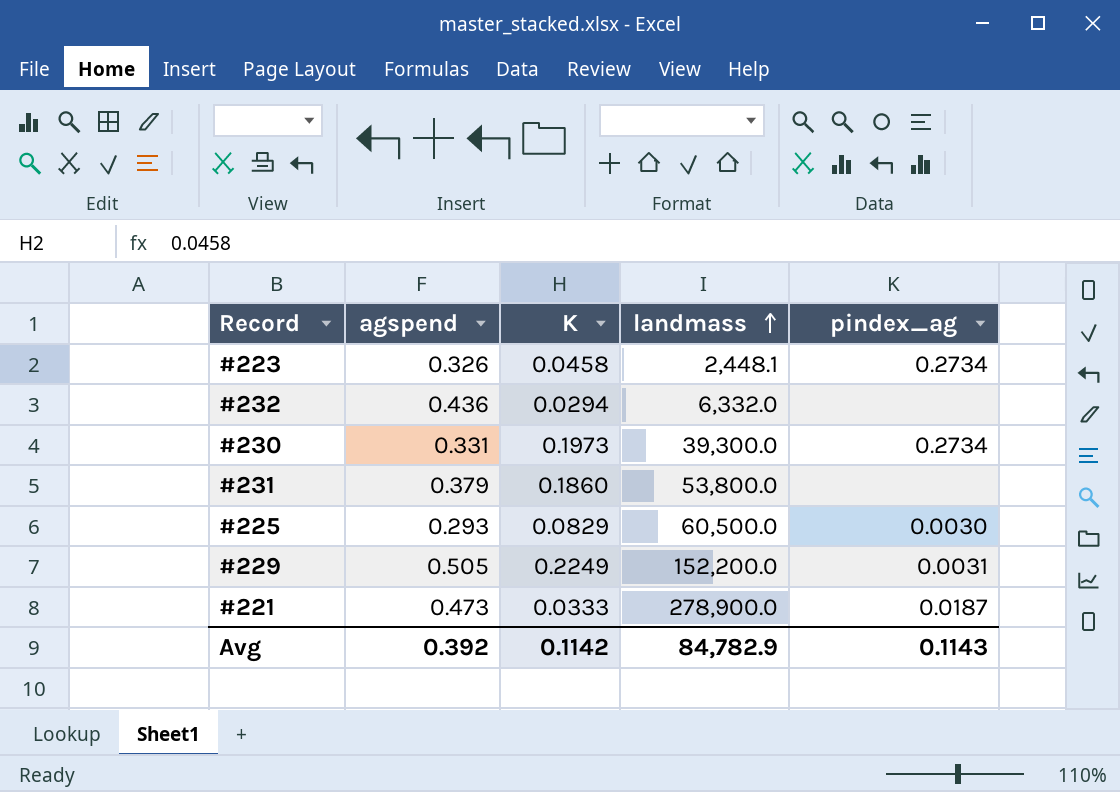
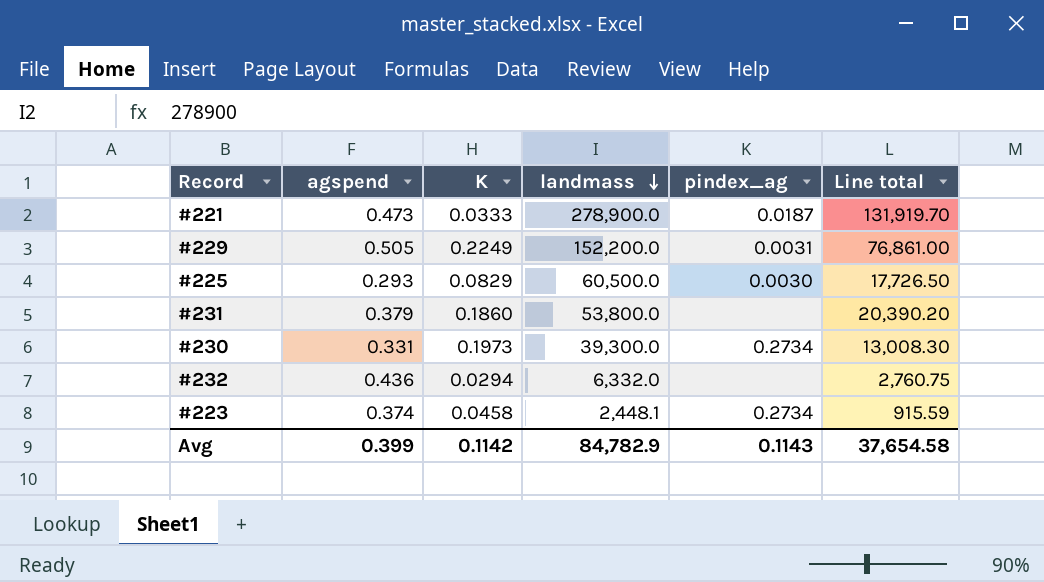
row order: landmass ascending -> landmass descending
column Line total | formula: none -> [agspend] * [landmass]
#223 | agspend: 0.326 -> 0.374
Avg | agspend: 0.392 -> 0.399

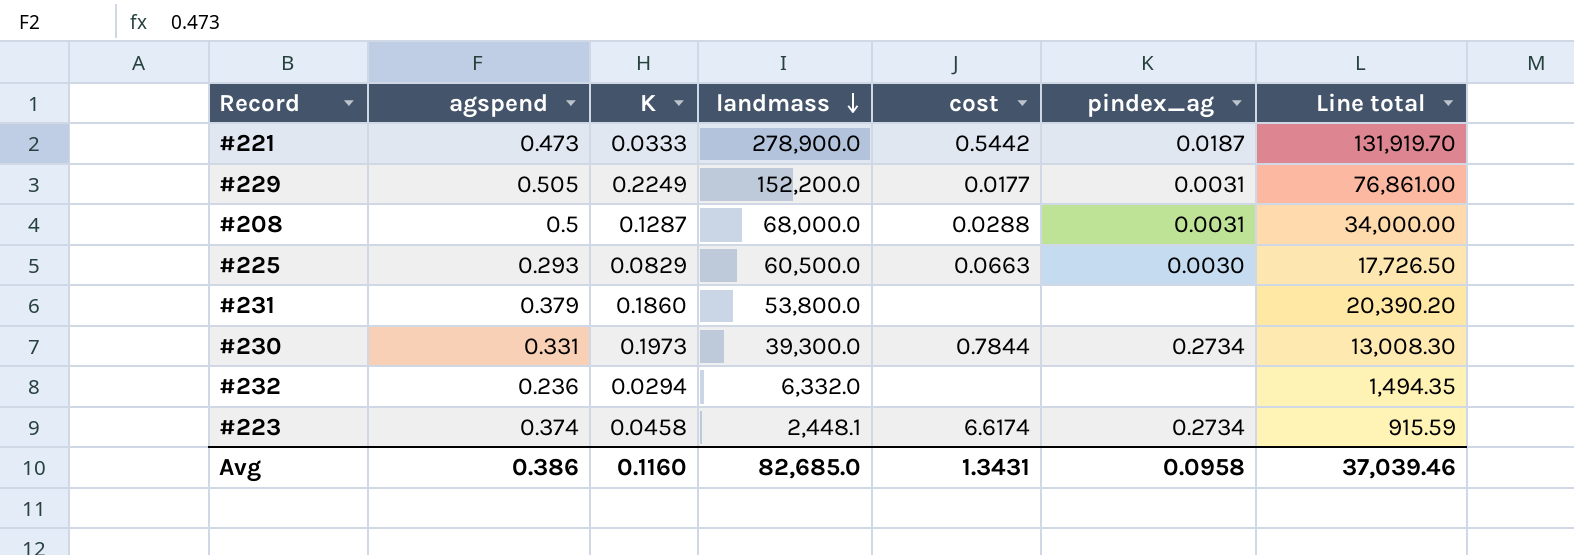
column cost | position: none -> 5
row #208: none -> 0.5 | 0.1287 | 68,000.0 | 0.0288 | 0.0031 | 34,000.00
#232 | agspend: 0.436 -> 0.236
#232 | Line total: 2,760.75 -> 1,494.35
Avg | agspend: 0.399 -> 0.386
Avg | K: 0.1142 -> 0.1160
Avg | landmass: 84,782.9 -> 82,685.0
Avg | pindex_ag: 0.1143 -> 0.0958
Avg | Line total: 37,654.58 -> 37,039.46

